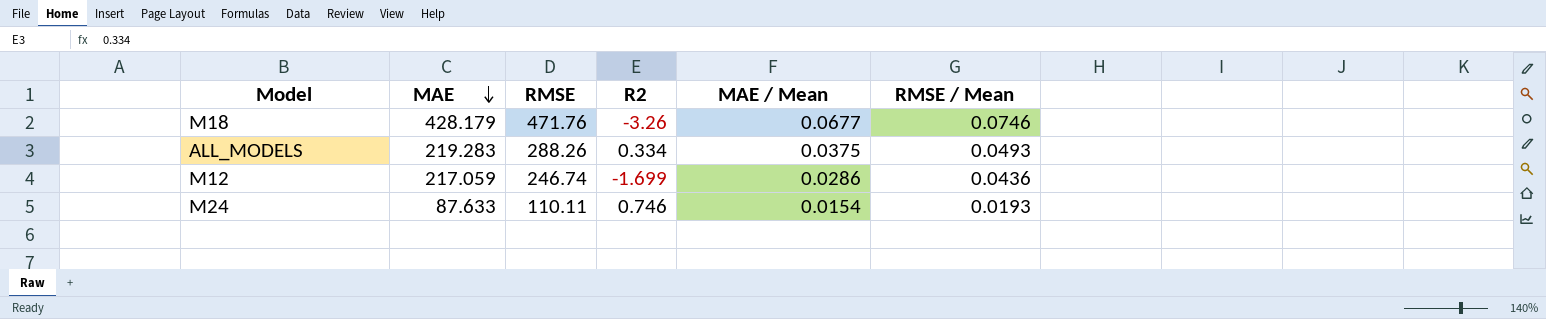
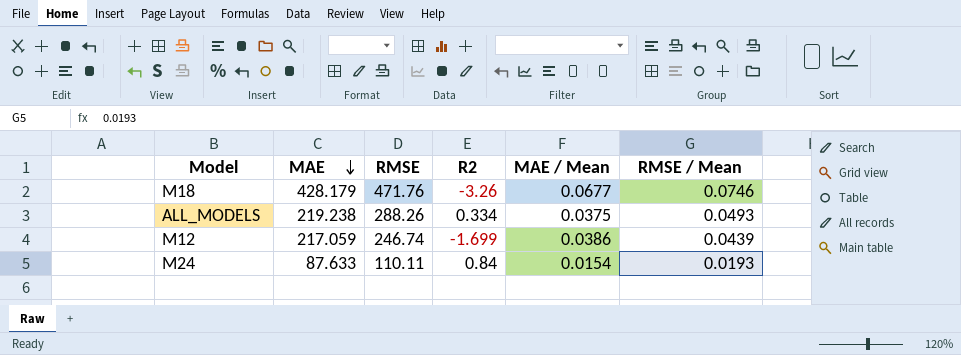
ALL_MODELS | MAE: 219.283 -> 219.238
M12 | MAE / Mean: 0.0286 -> 0.0386
M12 | RMSE / Mean: 0.0436 -> 0.0439
M24 | R2: 0.746 -> 0.84

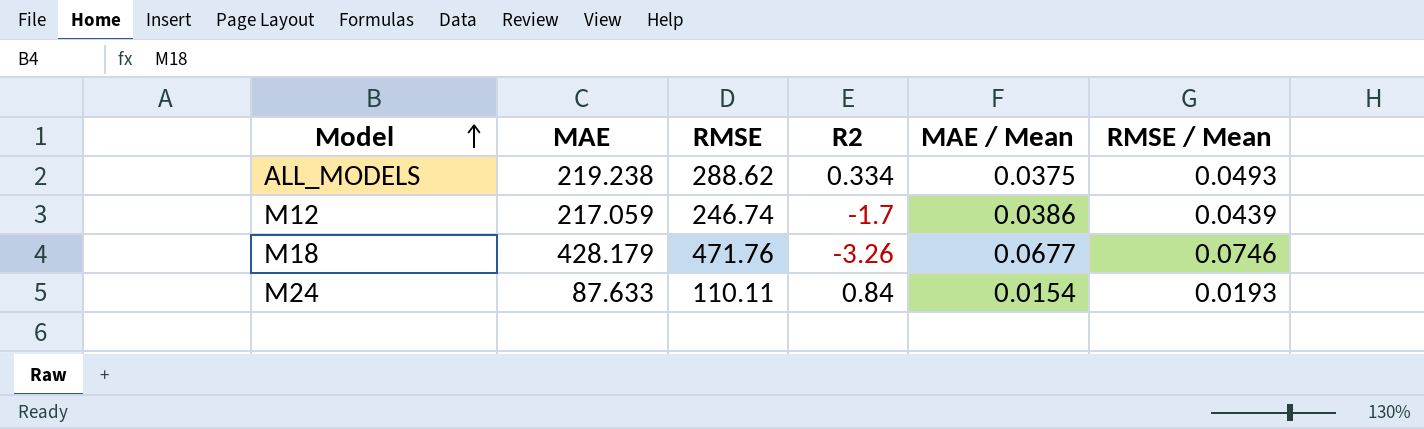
row order: MAE descending -> Model ascending
ALL_MODELS | RMSE: 288.26 -> 288.62
M12 | R2: -1.699 -> -1.7

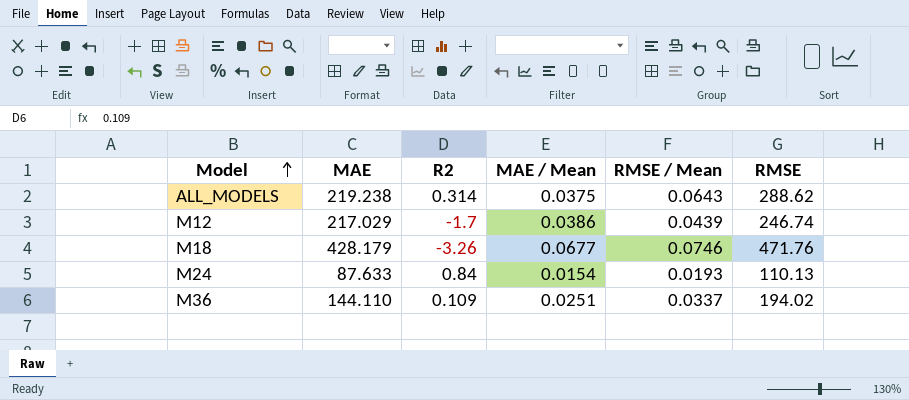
column RMSE | position: 3 -> 6
ALL_MODELS | R2: 0.334 -> 0.314
ALL_MODELS | RMSE / Mean: 0.0493 -> 0.0643
M12 | MAE: 217.059 -> 217.029
M24 | RMSE: 110.11 -> 110.13
row M36: none -> 144.110 | 0.109 | 0.0251 | 0.0337 | 194.02

